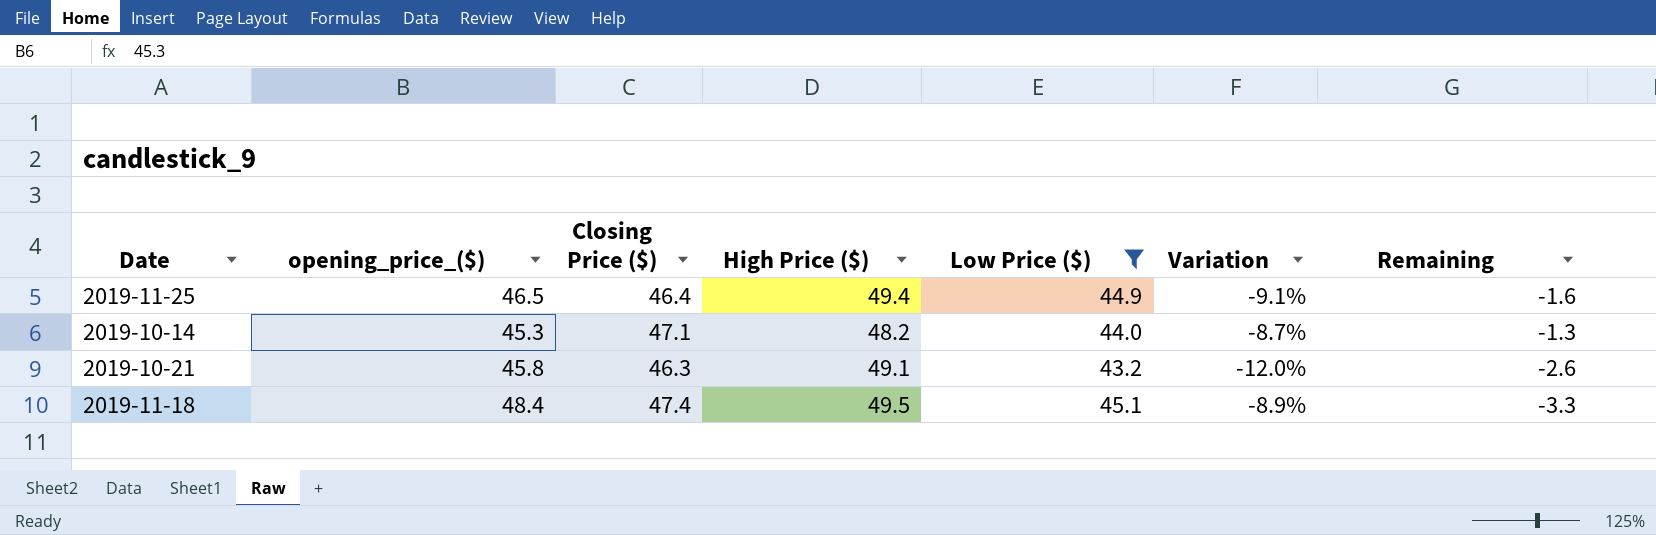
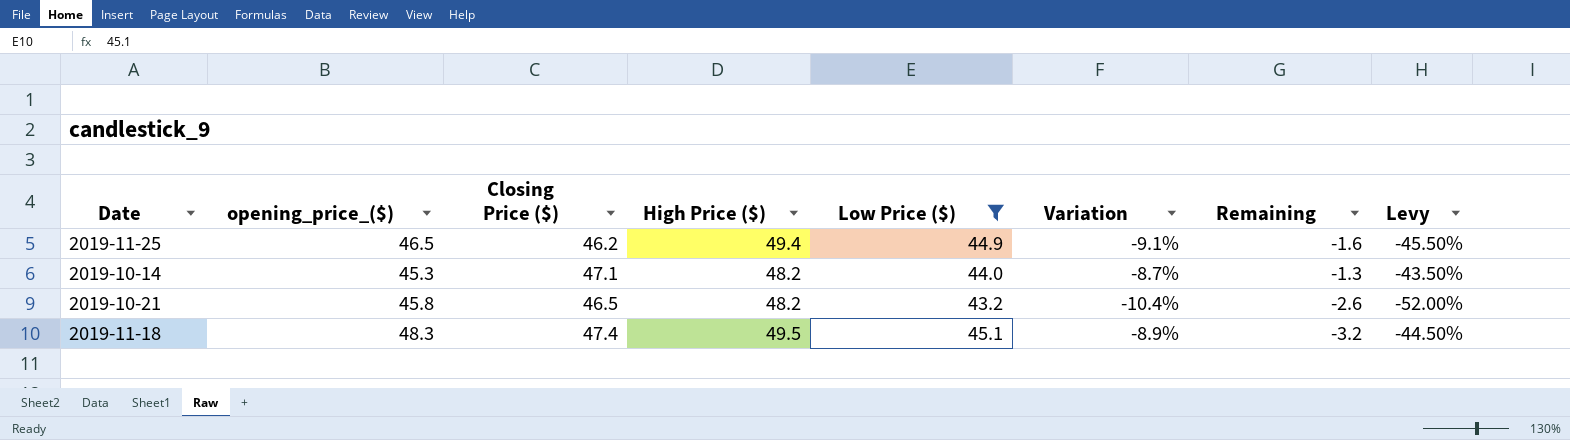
column Levy | formula: none -> [Variation] * 5
2019-11-25 | Closing Price ($): 46.4 -> 46.2
2019-10-21 | Closing Price ($): 46.3 -> 46.5
2019-10-21 | High Price ($): 49.1 -> 48.2
2019-10-21 | Variation: -12.0% -> -10.4%
2019-11-18 | opening_price_($): 48.4 -> 48.3
2019-11-18 | Remaining: -3.3 -> -3.2

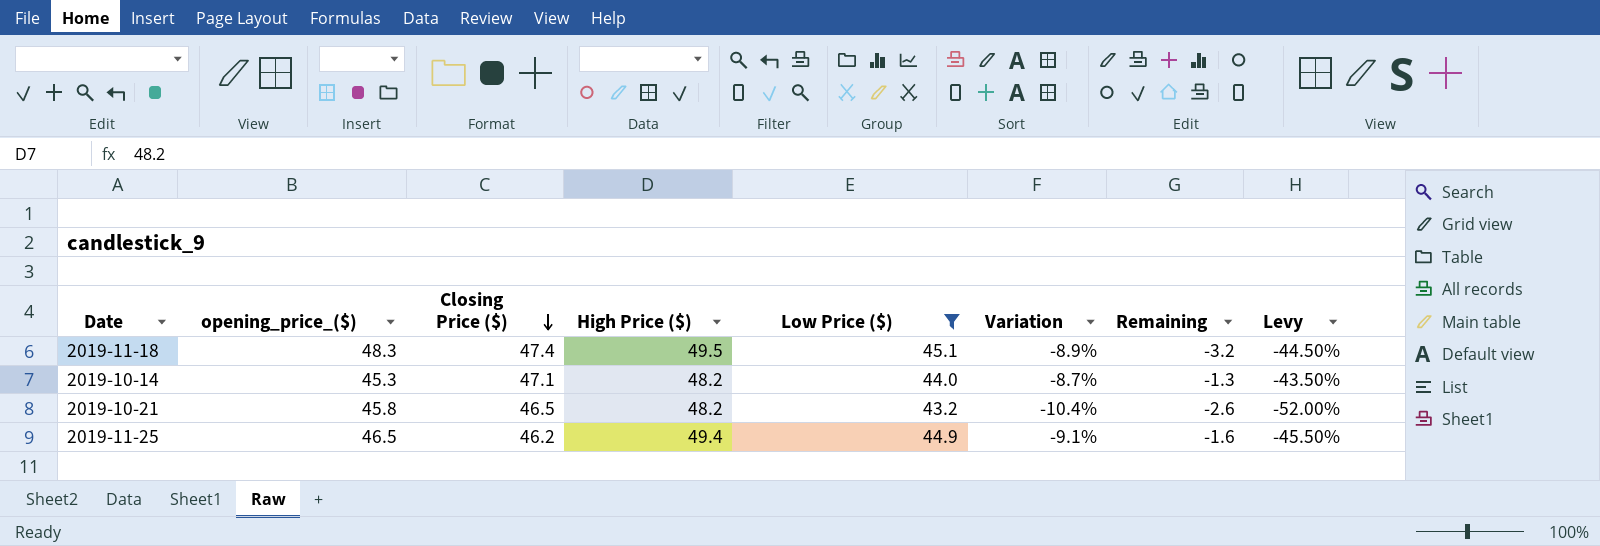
row order: none -> Closing Price ($) descending

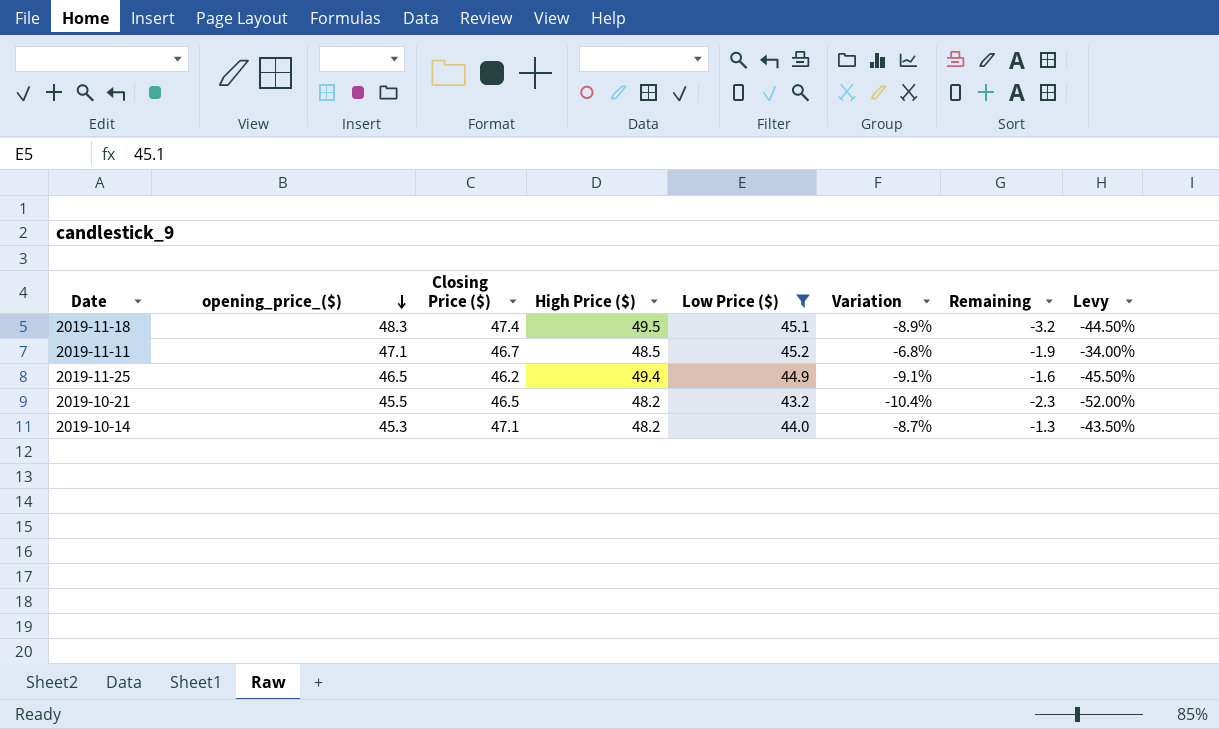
row order: Closing Price ($) descending -> opening_price_($) descending
row 2019-11-11: none -> 47.1 | 46.7 | 48.5 | 45.2 | -6.8% | -1.9 | -34.00%
2019-10-21 | opening_price_($): 45.8 -> 45.5
2019-10-21 | Remaining: -2.6 -> -2.3

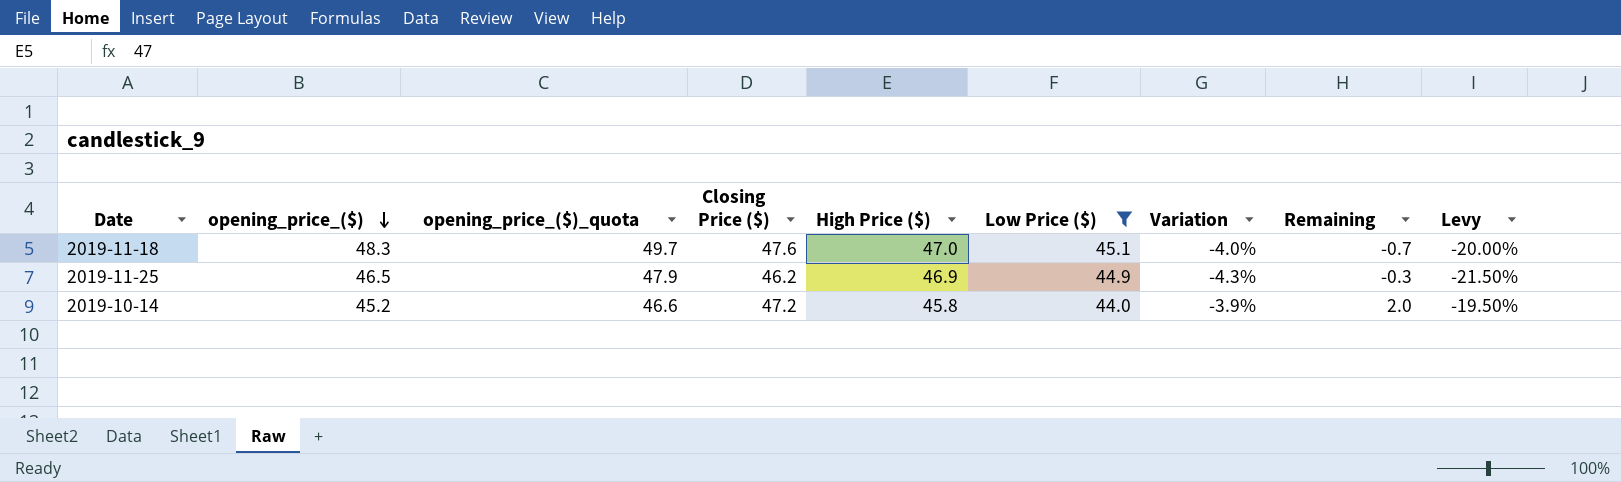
column opening_price_($)_quota | formula: none -> [opening_price_($)] * 1.03
column Remaining | formula: [Low Price ($)] - [opening_price_($)] -> [Closing Price ($)] - [opening_price_($)]
row 2019-11-11: 47.1 | 46.7 | 48.5 | 45.2 | -6.8% | -1.9 | -34.00% -> none
row 2019-10-21: 45.5 | 46.5 | 48.2 | 43.2 | -10.4% | -2.3 | -52.00% -> none
2019-11-18 | Closing Price ($): 47.4 -> 47.6
2019-11-18 | High Price ($): 49.5 -> 47.0
2019-11-18 | Variation: -8.9% -> -4.0%
2019-11-18 | Levy: -44.50% -> -20.00%
2019-11-25 | High Price ($): 49.4 -> 46.9
2019-11-25 | Variation: -9.1% -> -4.3%
2019-11-25 | Levy: -45.50% -> -21.50%
2019-10-14 | opening_price_($): 45.3 -> 45.2
2019-10-14 | Closing Price ($): 47.1 -> 47.2
2019-10-14 | High Price ($): 48.2 -> 45.8
2019-10-14 | Variation: -8.7% -> -3.9%
2019-10-14 | Levy: -43.50% -> -19.50%

